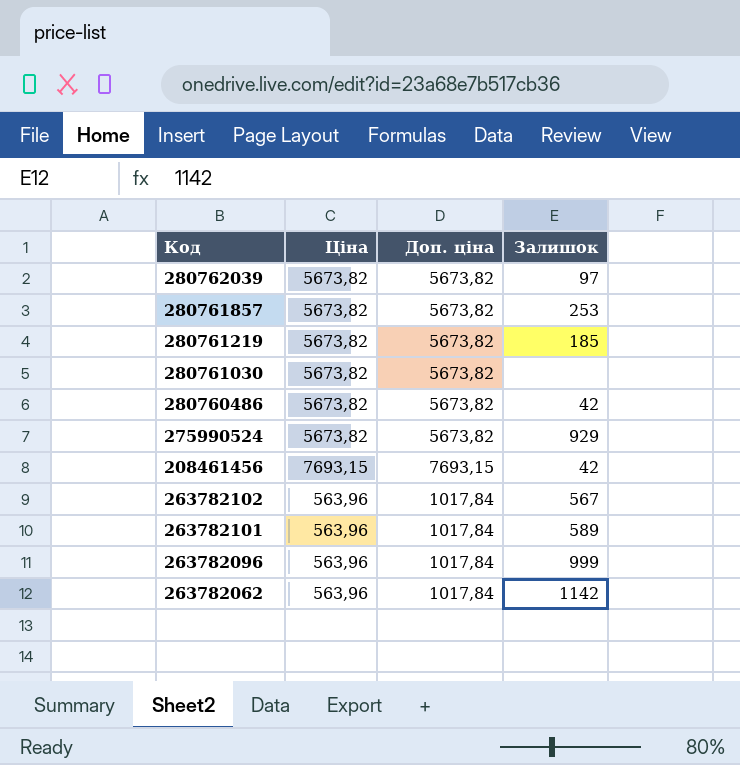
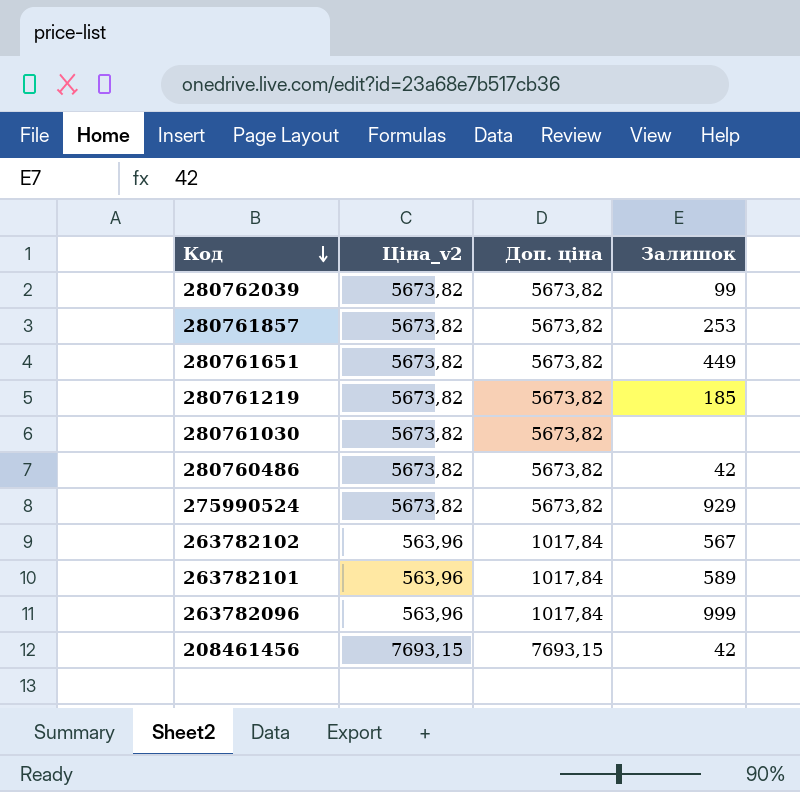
row order: none -> Код descending
column name: Ціна -> Ціна_v2
row 263782062: 563,96 | 1017,84 | 1142 -> none
280762039 | Залишок: 97 -> 99
row 280761651: none -> 5673,82 | 5673,82 | 449

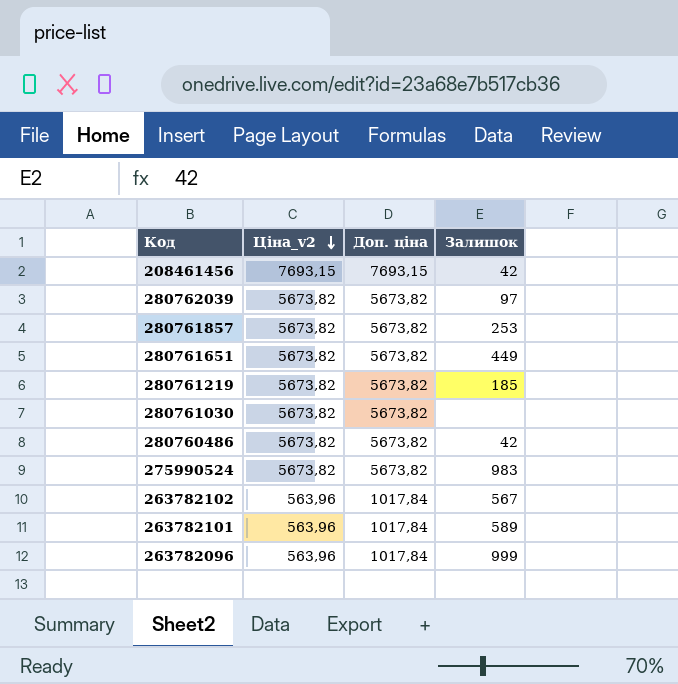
row order: Код descending -> Ціна_v2 descending
280762039 | Залишок: 99 -> 97
275990524 | Залишок: 929 -> 983

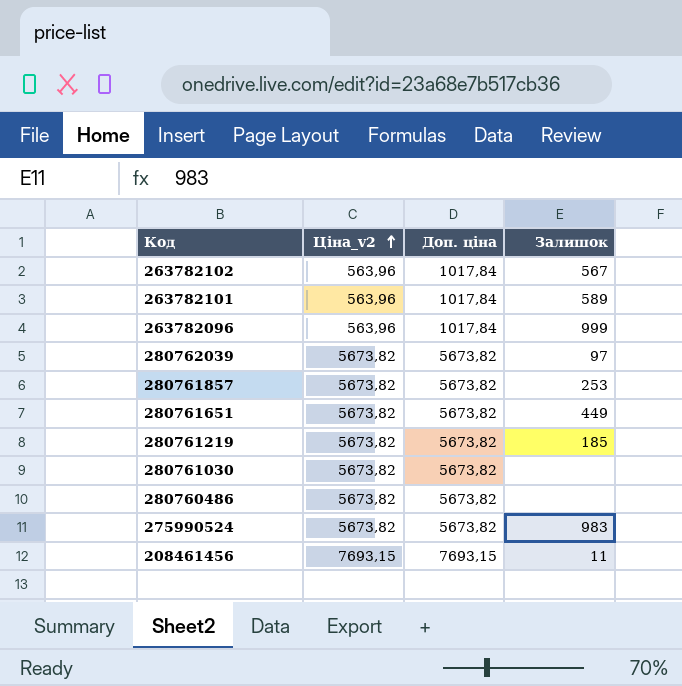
row order: Ціна_v2 descending -> Ціна_v2 ascending
280760486 | Залишок: 42 -> none
208461456 | Залишок: 42 -> 11

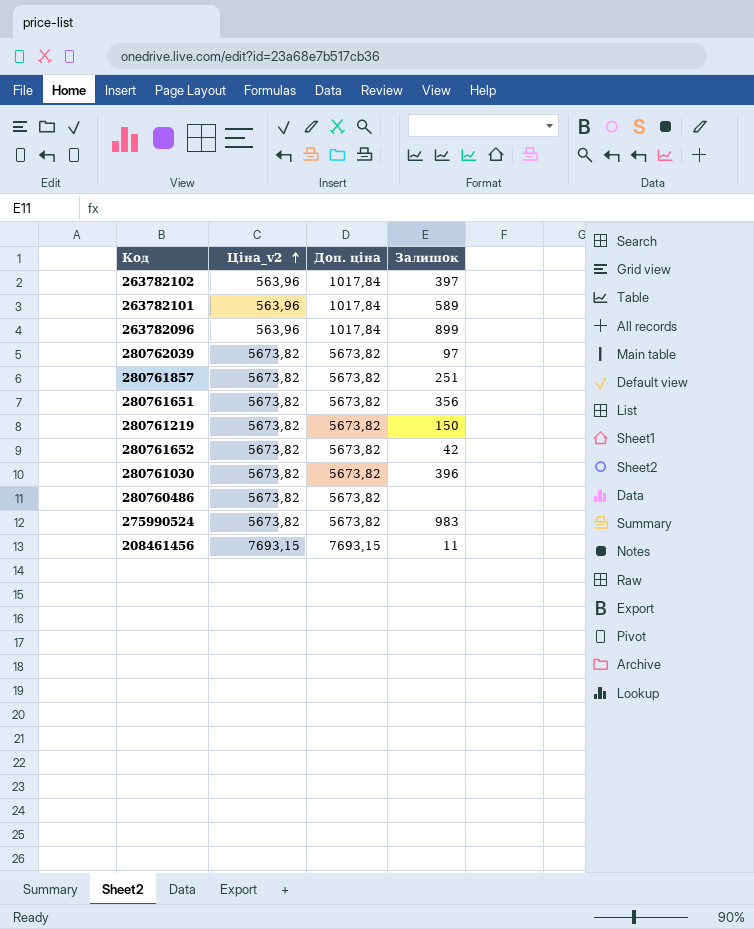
263782102 | Залишок: 567 -> 397
263782096 | Залишок: 999 -> 899
280761857 | Залишок: 253 -> 251
280761651 | Залишок: 449 -> 356
280761219 | Залишок: 185 -> 150
row 280761652: none -> 5673,82 | 5673,82 | 42
280761030 | Залишок: none -> 396

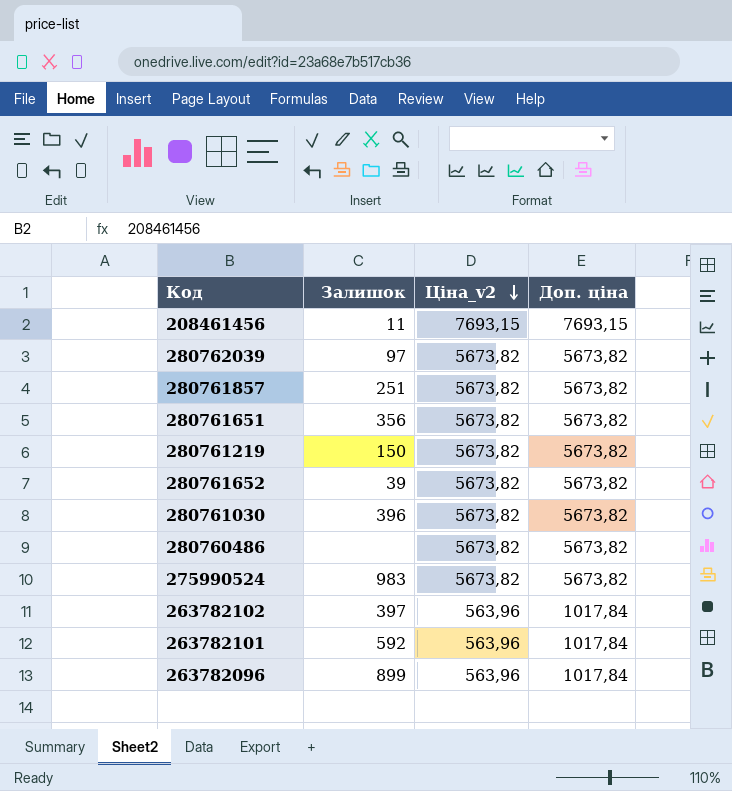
row order: Ціна_v2 ascending -> Ціна_v2 descending
column Залишок | position: 4 -> 2
280761652 | Залишок: 42 -> 39
263782101 | Залишок: 589 -> 592

